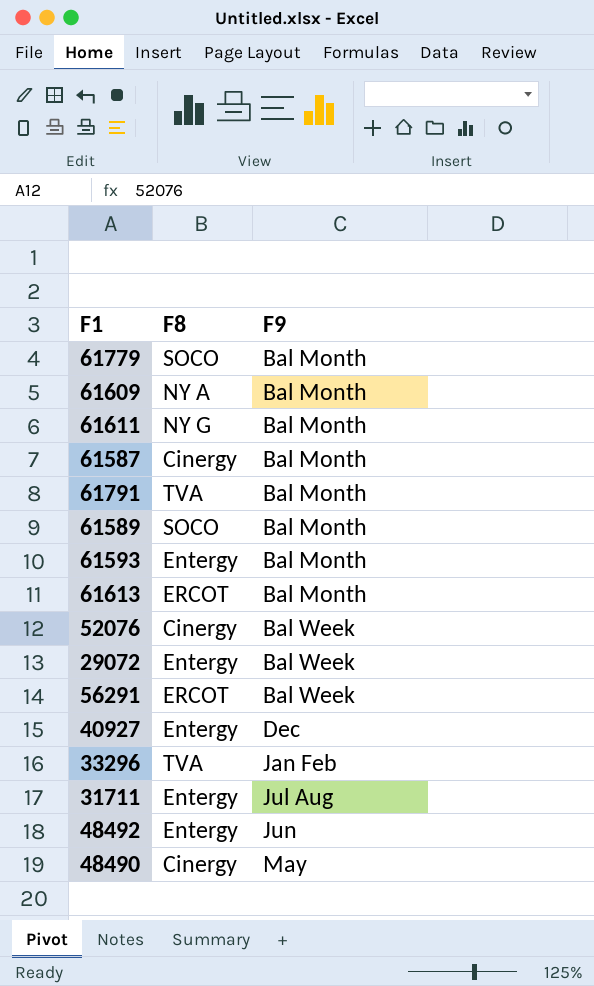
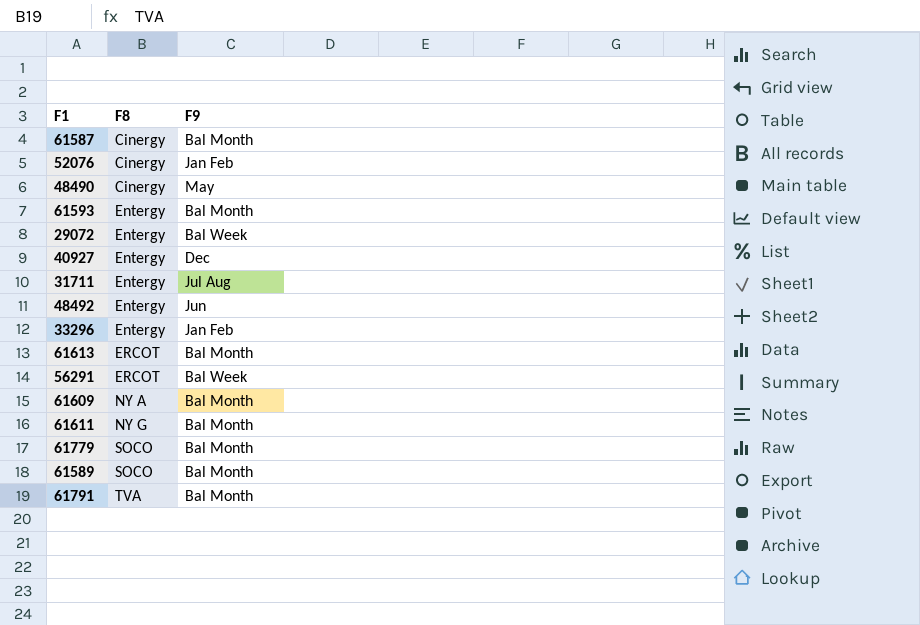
row order: F9 ascending -> F8 ascending
52076 | F9: Bal Week -> Jan Feb
33296 | F8: TVA -> Entergy

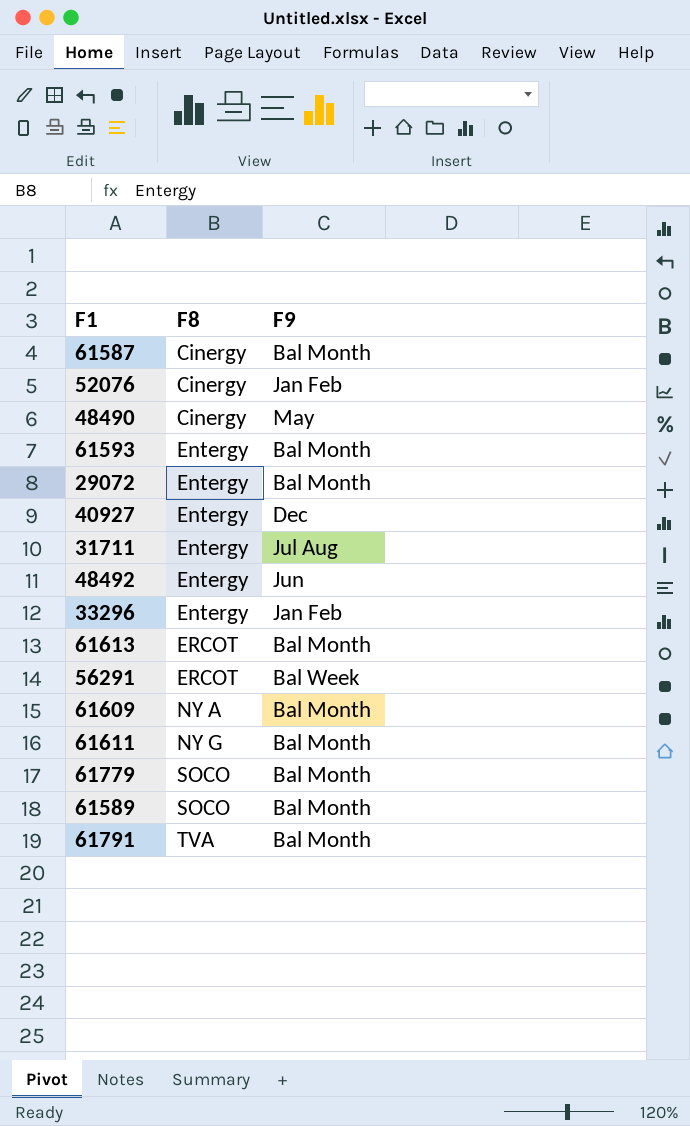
29072 | F9: Bal Week -> Bal Month

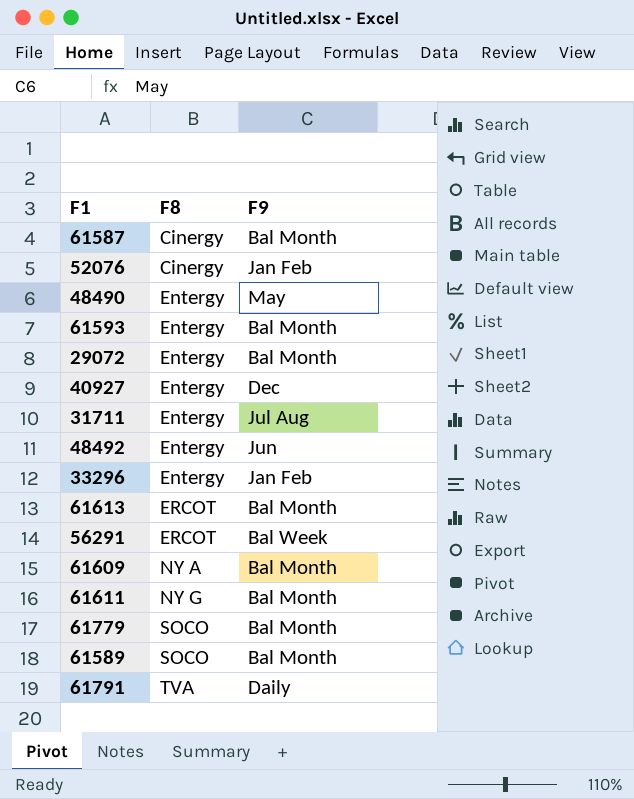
48490 | F8: Cinergy -> Entergy
61791 | F9: Bal Month -> Daily

